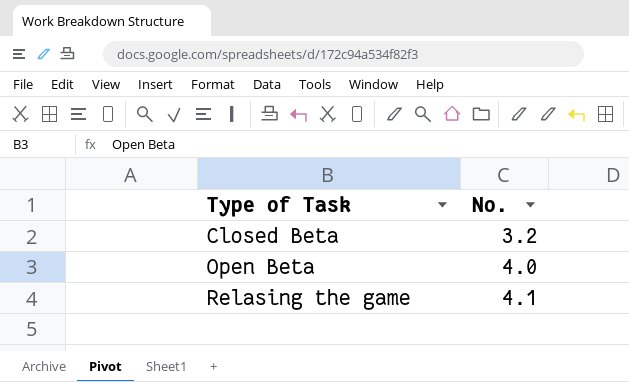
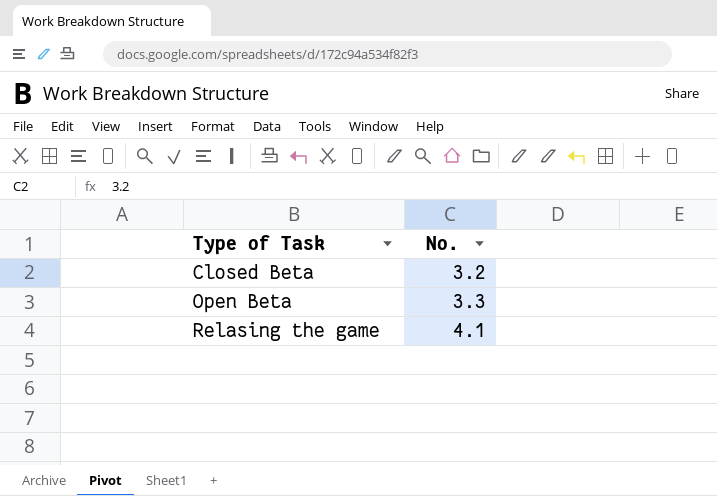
Open Beta | No.: 4.0 -> 3.3

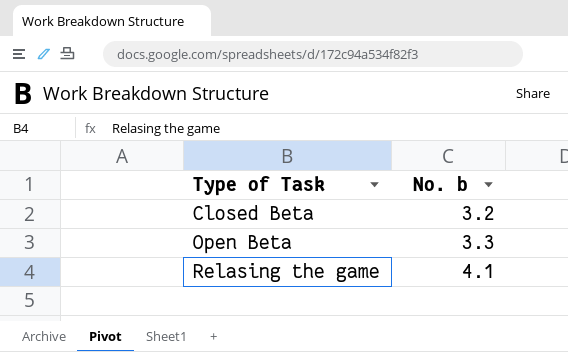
column name: No. -> No. b

